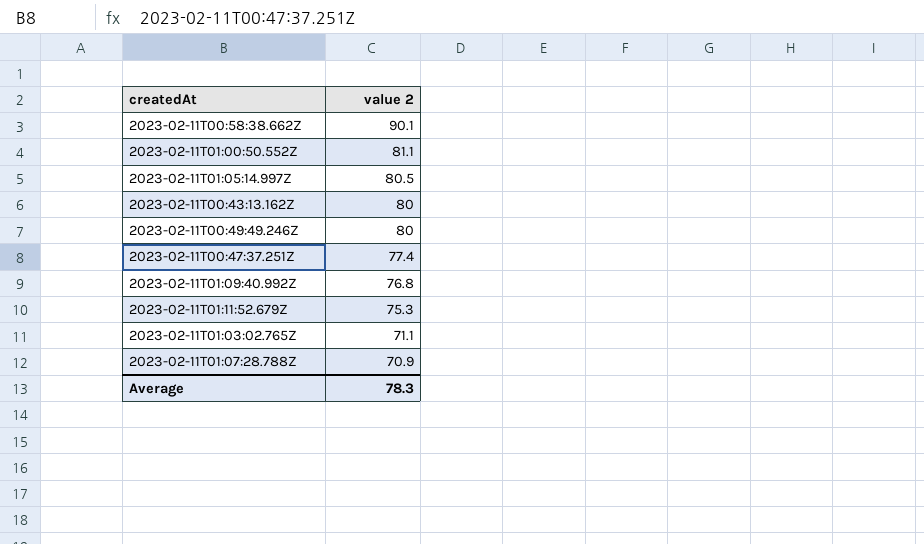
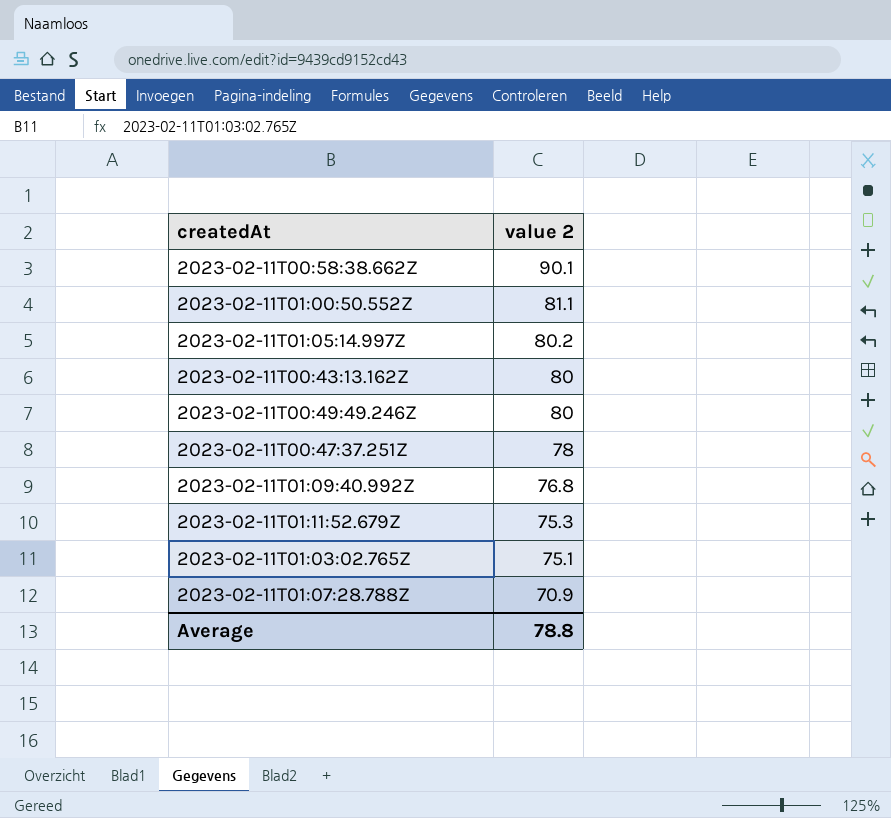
2023-02-11T01:05:14.997Z | value 2: 80.5 -> 80.2
2023-02-11T00:47:37.251Z | value 2: 77.4 -> 78
2023-02-11T01:03:02.765Z | value 2: 71.1 -> 75.1
Average | value 2: 78.3 -> 78.8

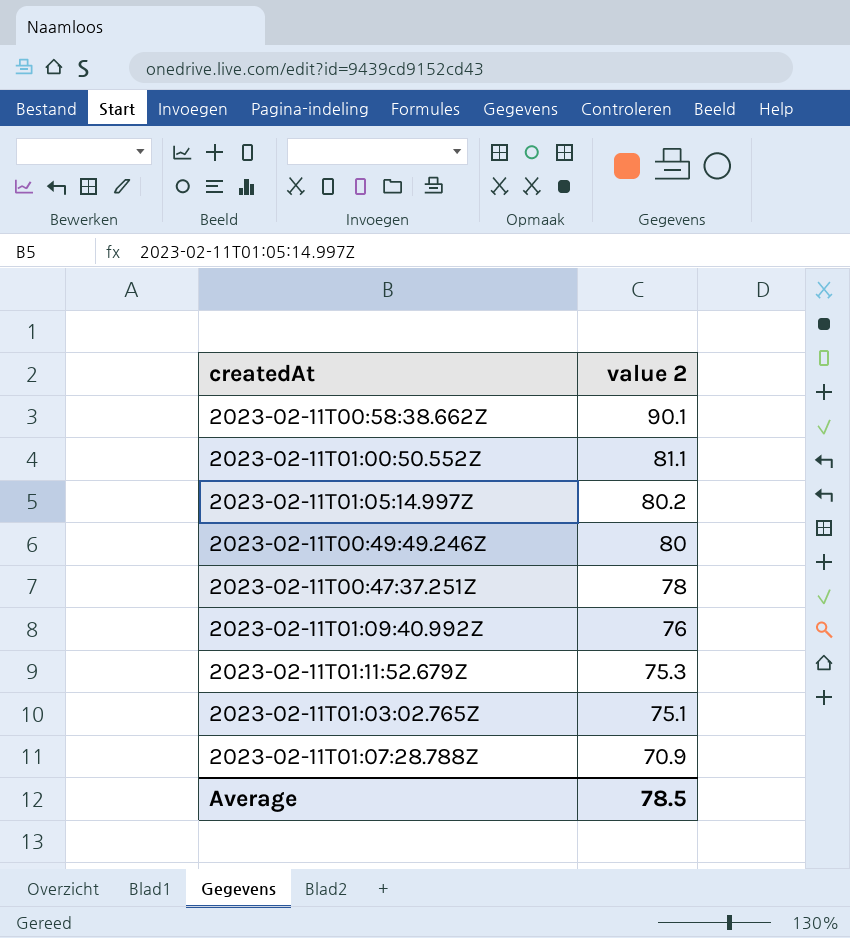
row 2023-02-11T00:43:13.162Z: 80 -> none
2023-02-11T01:09:40.992Z | value 2: 76.8 -> 76
Average | value 2: 78.8 -> 78.5

